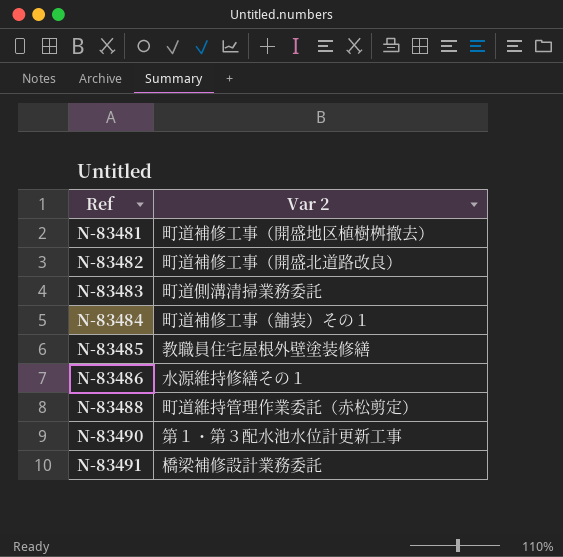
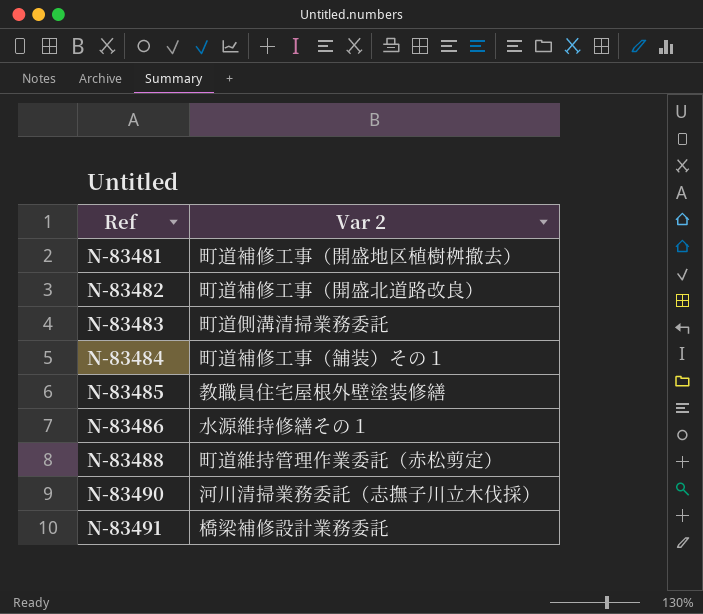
N-83490 | Var 2: 第１・第３配水池水位計更新工事 -> 河川清掃業務委託（志撫子川立木伐採）

